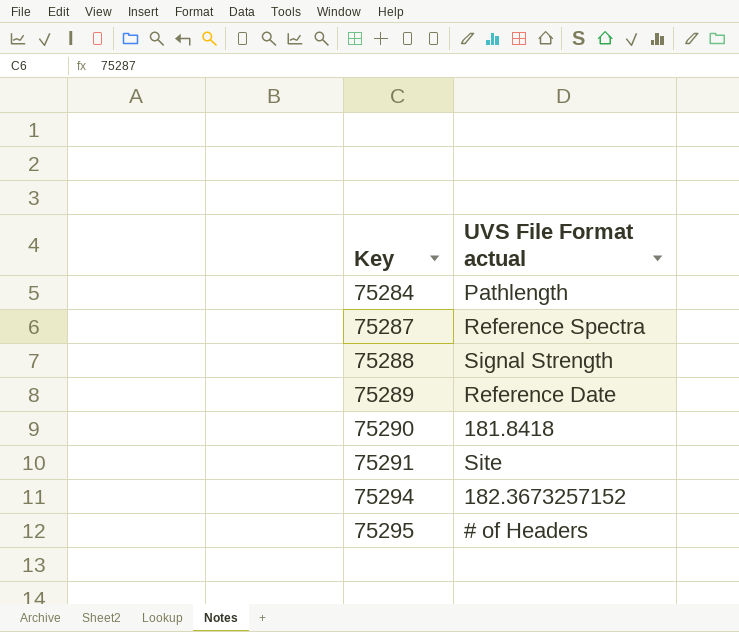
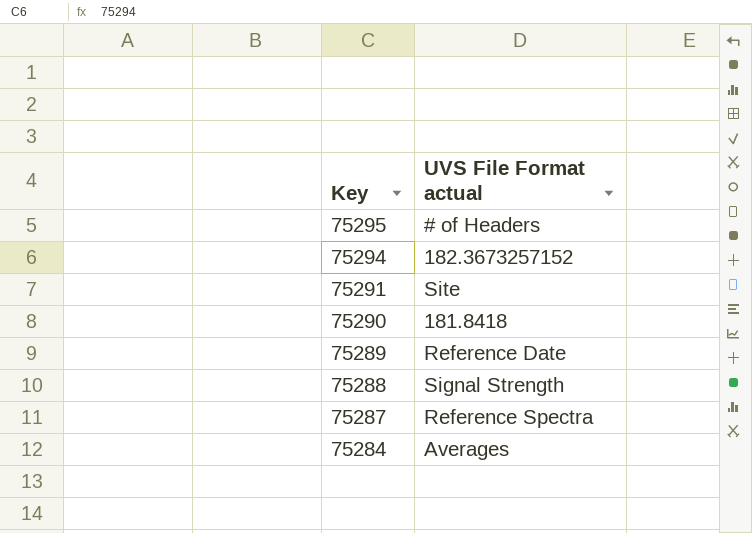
row order: Key ascending -> Key descending
75284 | UVS File Format actual: Pathlength -> Averages

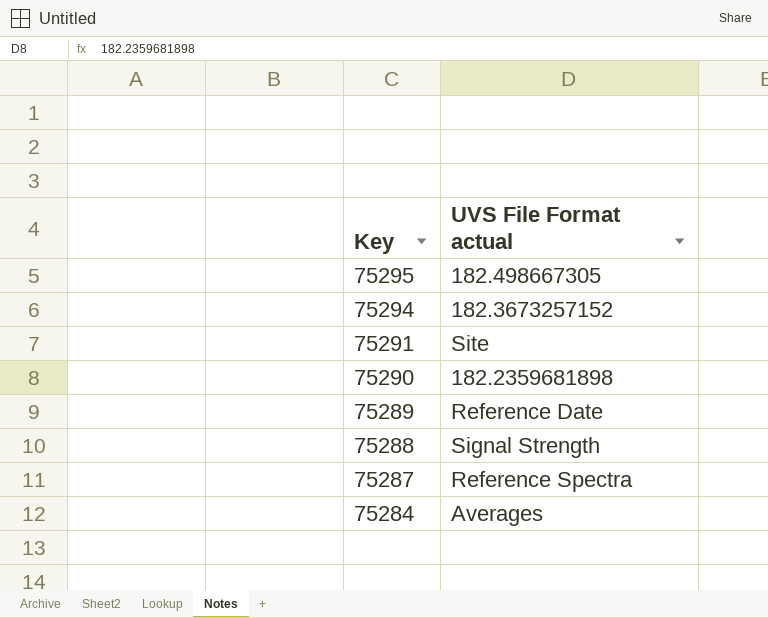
75295 | UVS File Format actual: # of Headers -> 182.498667305
75290 | UVS File Format actual: 181.8418 -> 182.2359681898

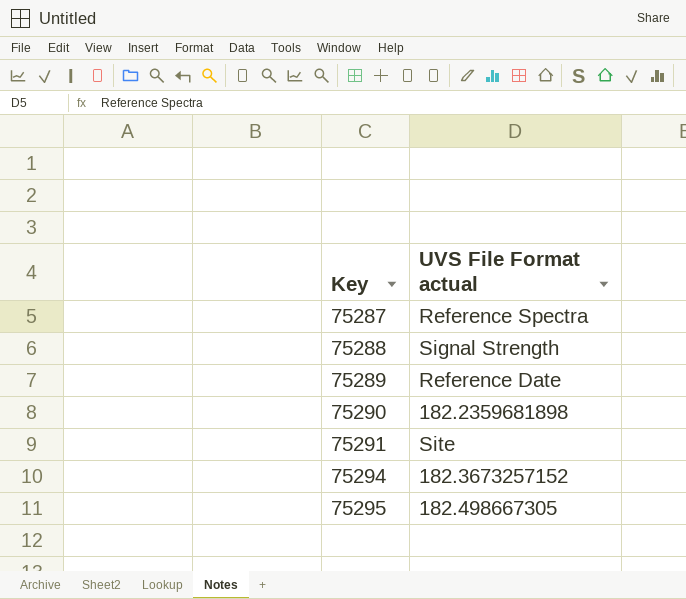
row order: Key descending -> Key ascending
row 75284: Averages -> none

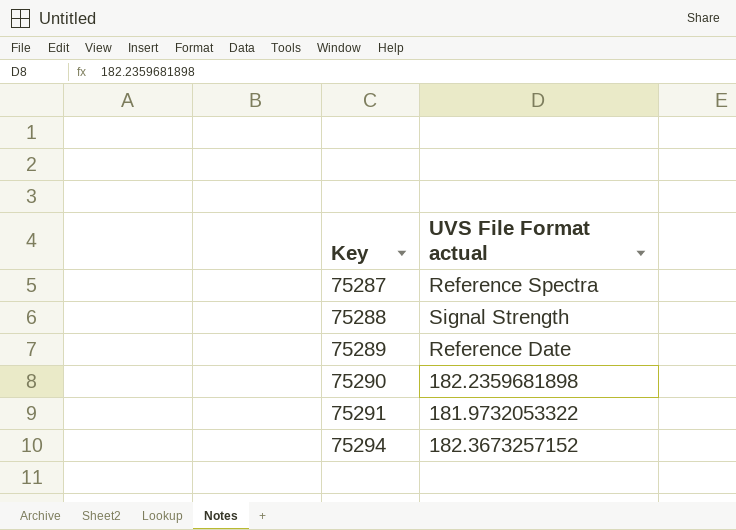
row 75295: 182.498667305 -> none
75291 | UVS File Format actual: Site -> 181.9732053322

